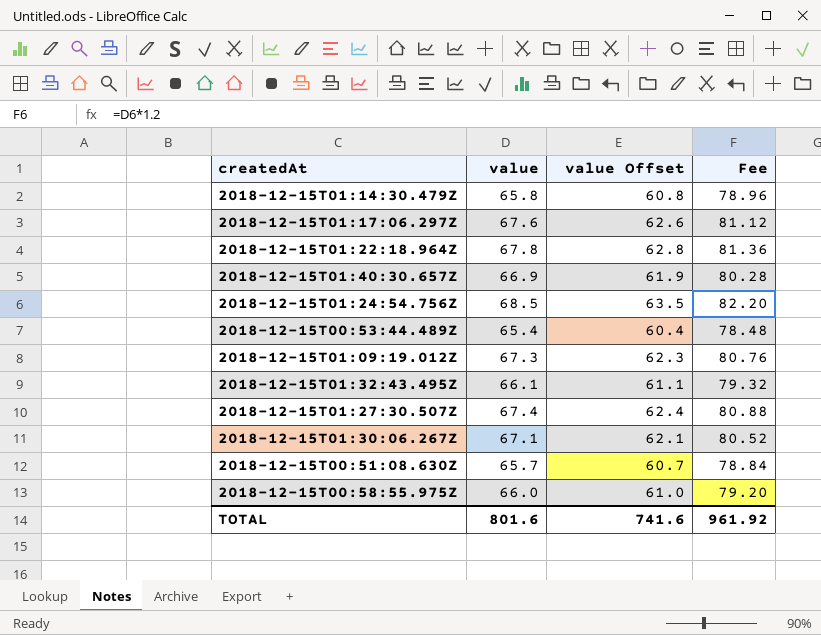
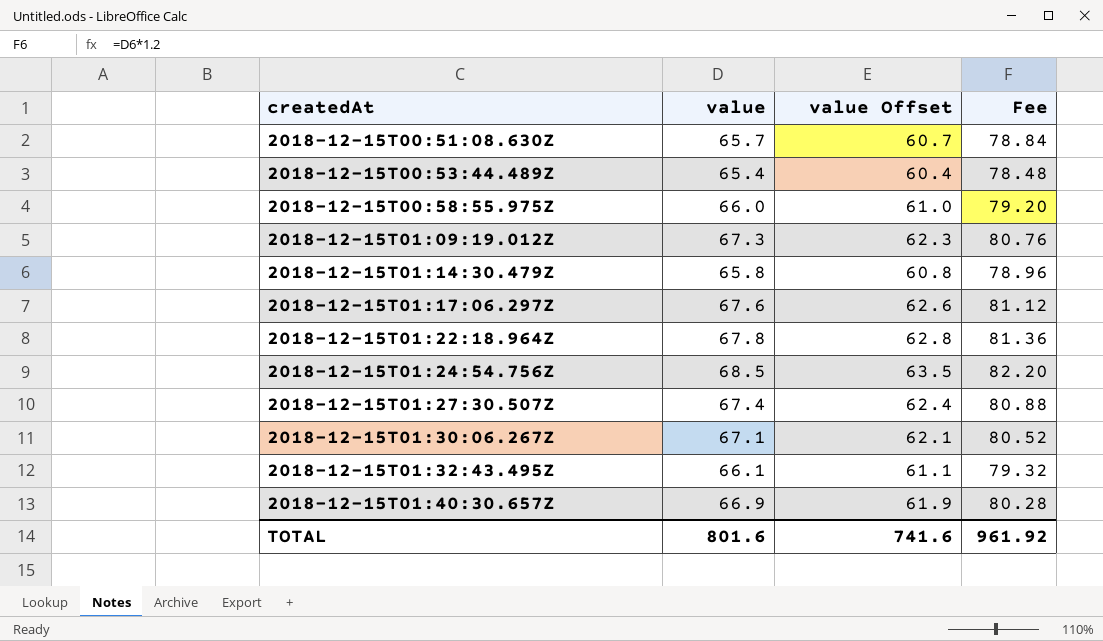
row order: none -> createdAt ascending

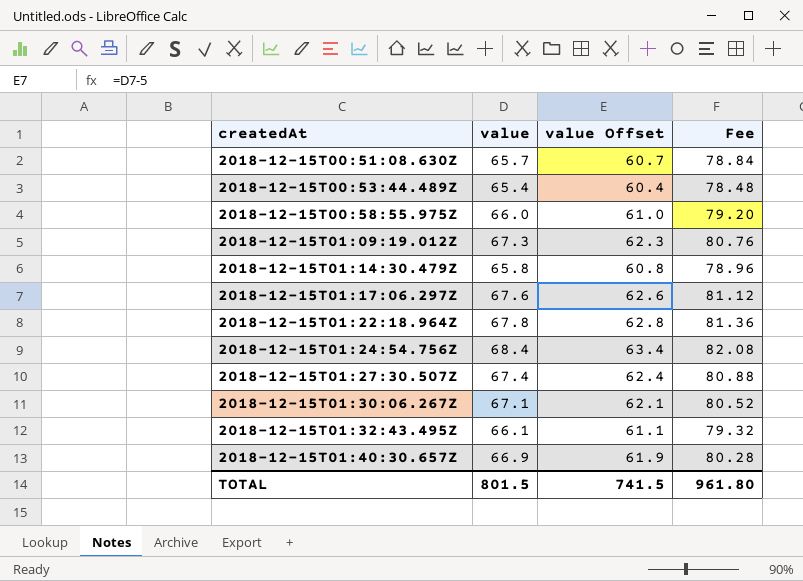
2018-12-15T01:24:54.756Z | value: 68.5 -> 68.4
2018-12-15T01:24:54.756Z | value Offset: 63.5 -> 63.4
2018-12-15T01:24:54.756Z | Fee: 82.20 -> 82.08
TOTAL | value: 801.6 -> 801.5
TOTAL | value Offset: 741.6 -> 741.5
TOTAL | Fee: 961.92 -> 961.80

